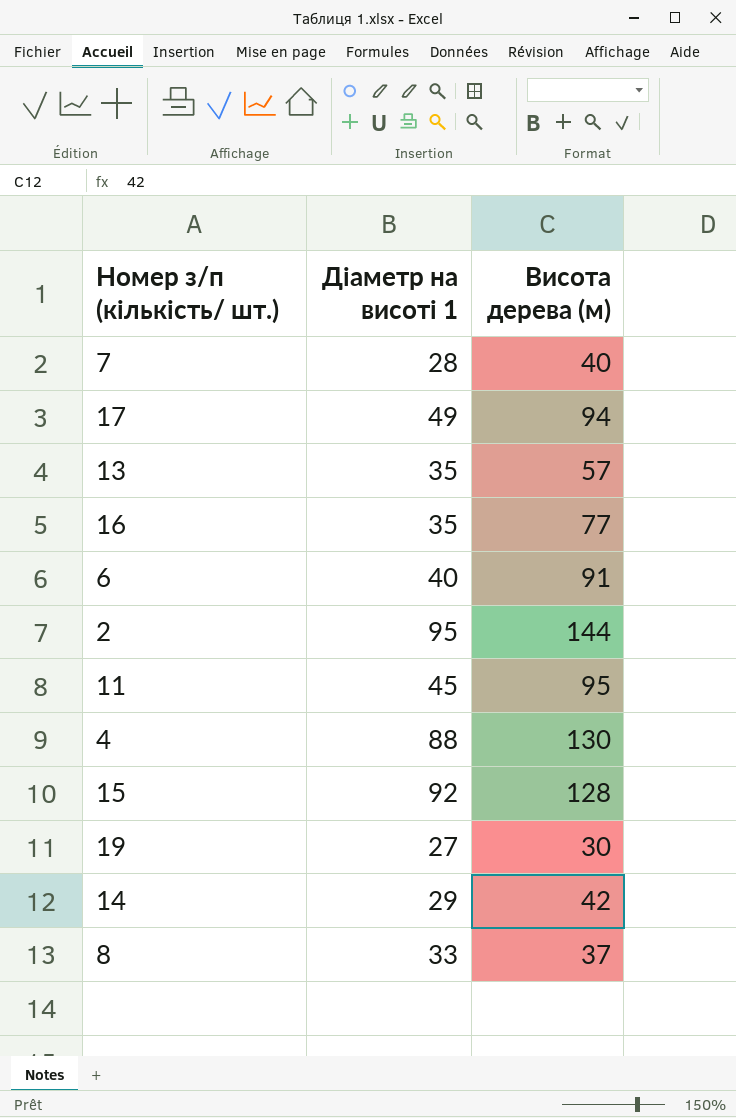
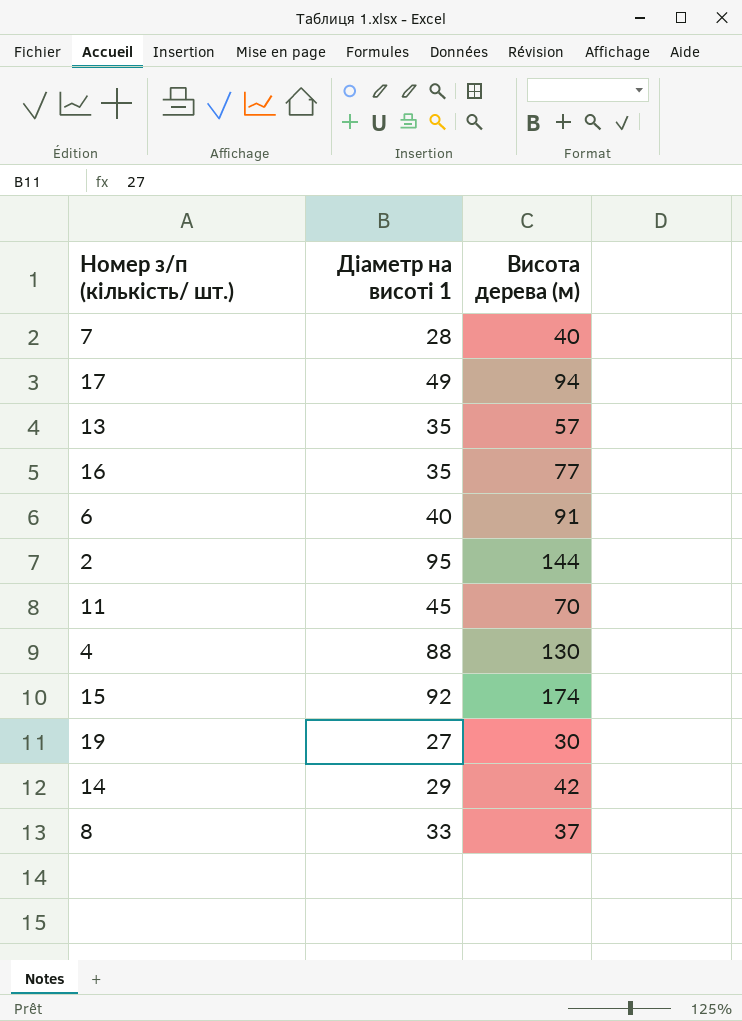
11 | Висота дерева (м): 95 -> 70
15 | Висота дерева (м): 128 -> 174

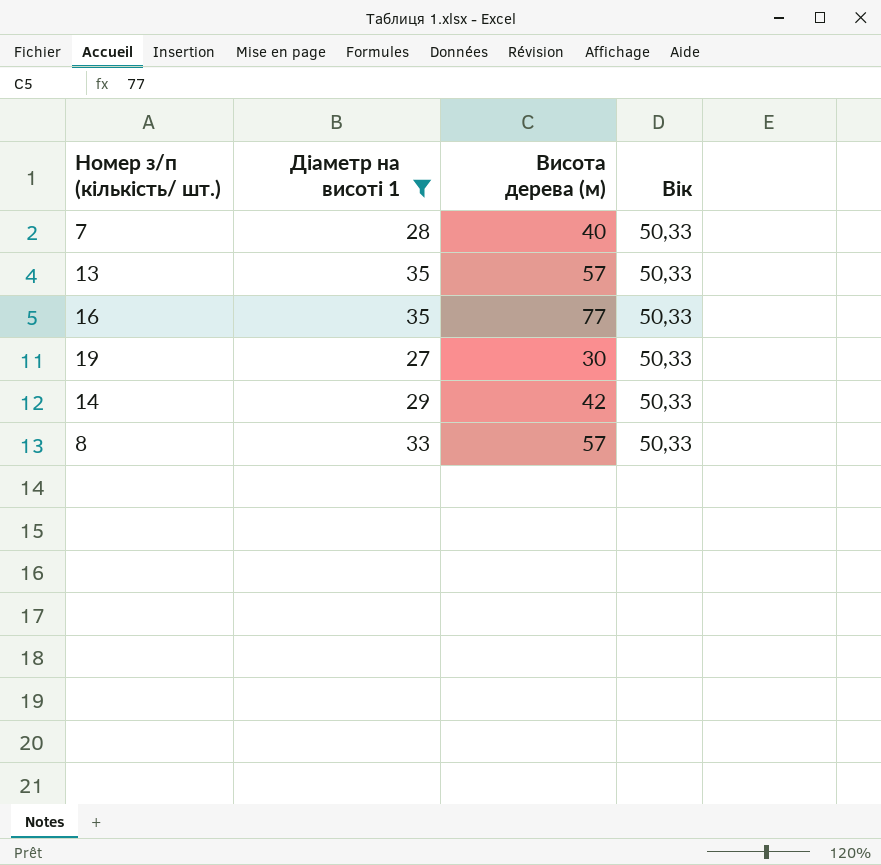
filter: none -> Діаметр на висоті 1 <= 35
column Вік | position: none -> 4
8 | Висота дерева (м): 37 -> 57

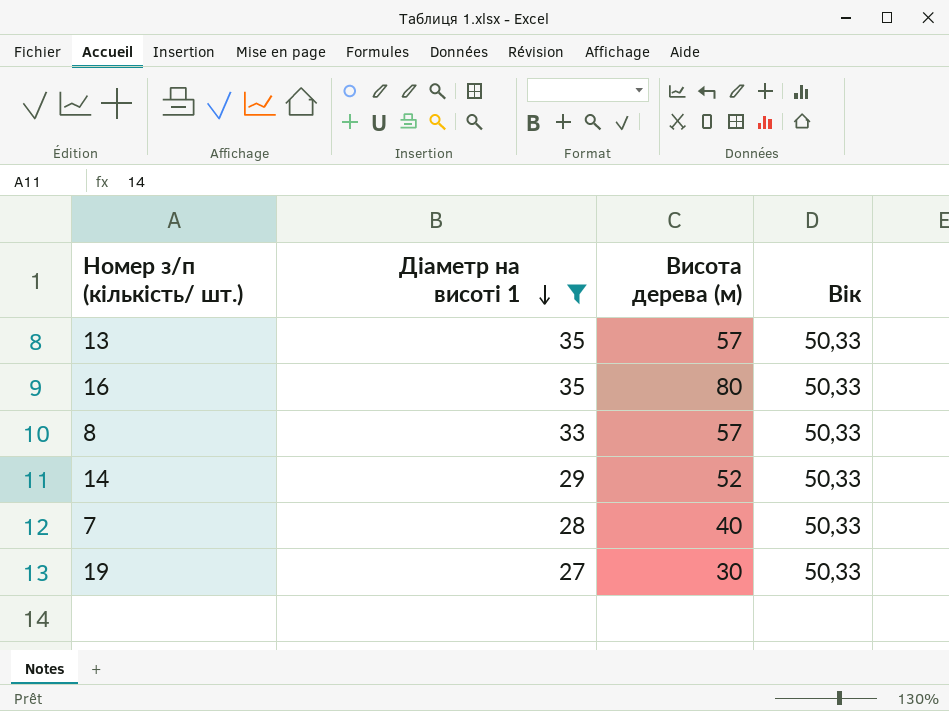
row order: none -> Діаметр на висоті 1 descending
16 | Висота дерева (м): 77 -> 80
14 | Висота дерева (м): 42 -> 52

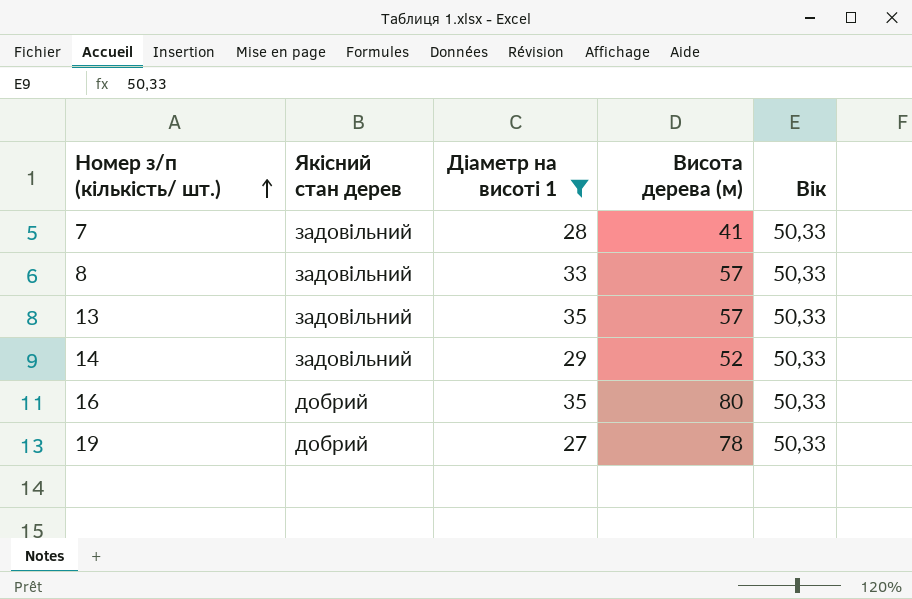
row order: Діаметр на висоті 1 descending -> Номер з/п (кількість/ шт.) ascending
column Якісний стан дерев | position: none -> 2
7 | Висота дерева (м): 40 -> 41
19 | Висота дерева (м): 30 -> 78

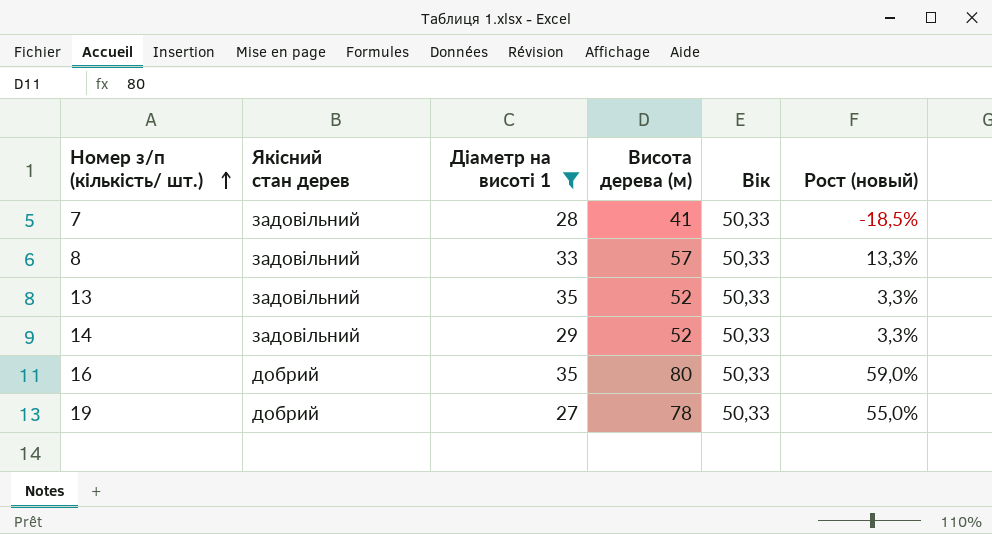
column Рост (новый) | formula: none -> ([Висота дерева (м)] - [Вік]) / [Вік]
13 | Висота дерева (м): 57 -> 52

